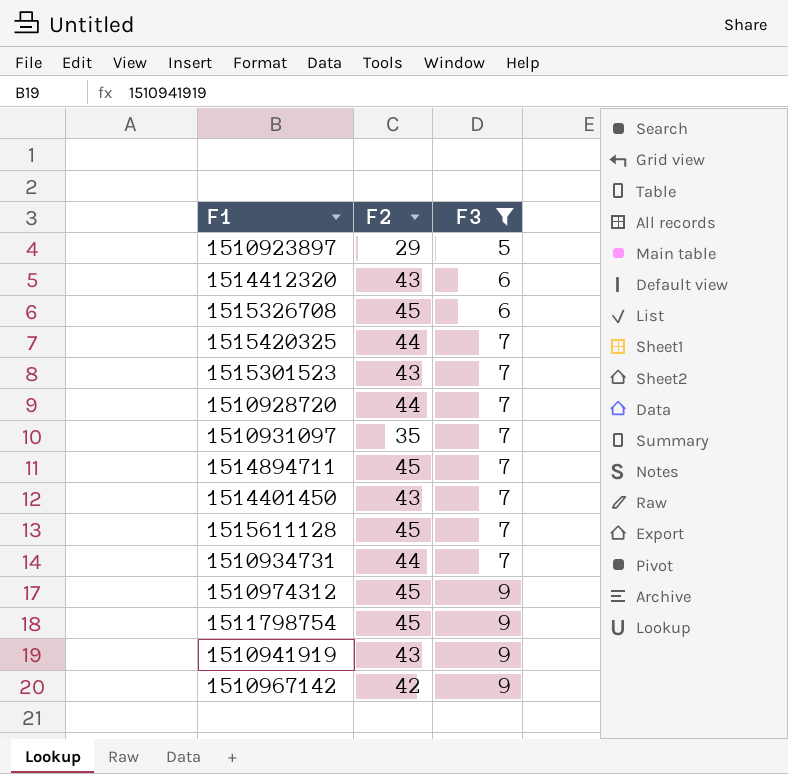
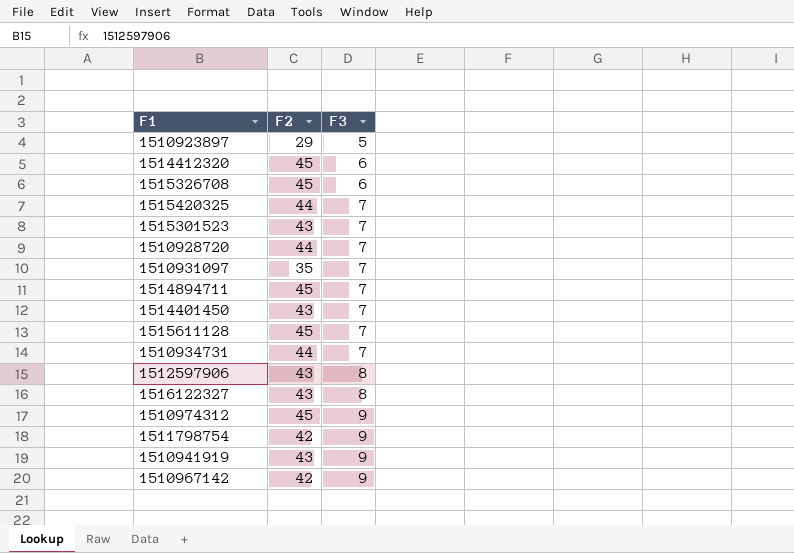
filter: F3 != 8 -> none
1514412320 | F2: 43 -> 45
1511798754 | F2: 45 -> 42

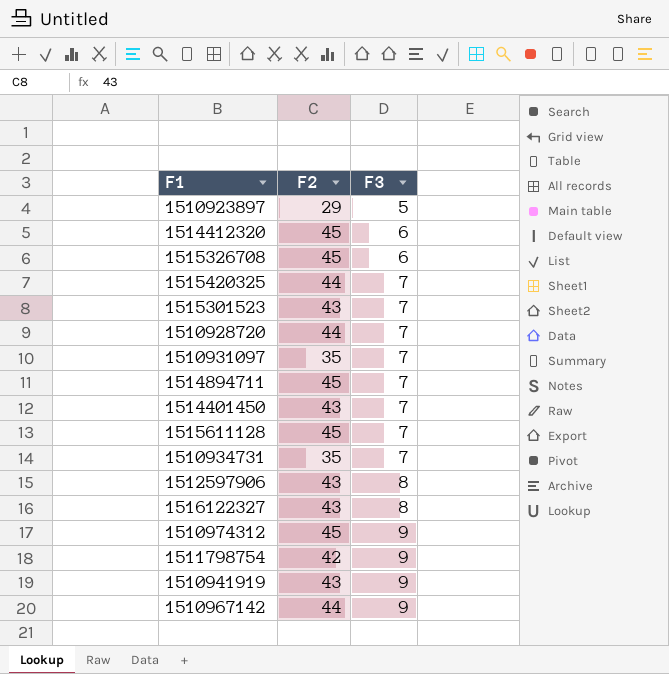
1510934731 | F2: 44 -> 35
1510967142 | F2: 42 -> 44

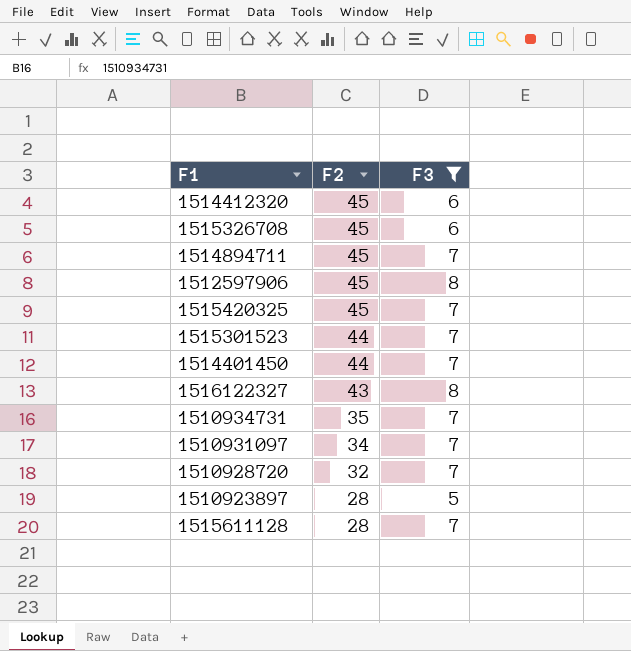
filter: none -> F3 != 9
row order: F3 ascending -> F2 descending
1512597906 | F2: 43 -> 45
1515420325 | F2: 44 -> 45
1515301523 | F2: 43 -> 44
1514401450 | F2: 43 -> 44
1510931097 | F2: 35 -> 34
1510928720 | F2: 44 -> 32
1510923897 | F2: 29 -> 28
1515611128 | F2: 45 -> 28

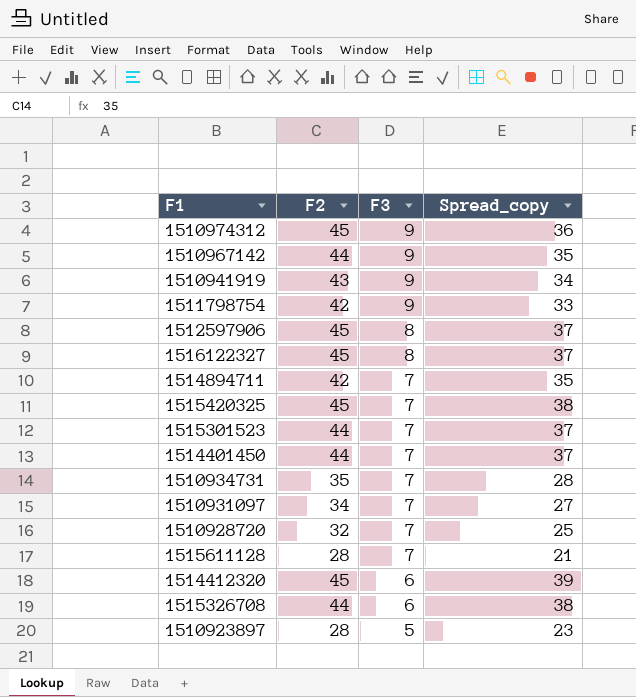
filter: F3 != 9 -> none
row order: F2 descending -> F3 descending
column Spread_copy | formula: none -> [F2] - [F3]
1516122327 | F2: 43 -> 45
1514894711 | F2: 45 -> 42
1515326708 | F2: 45 -> 44

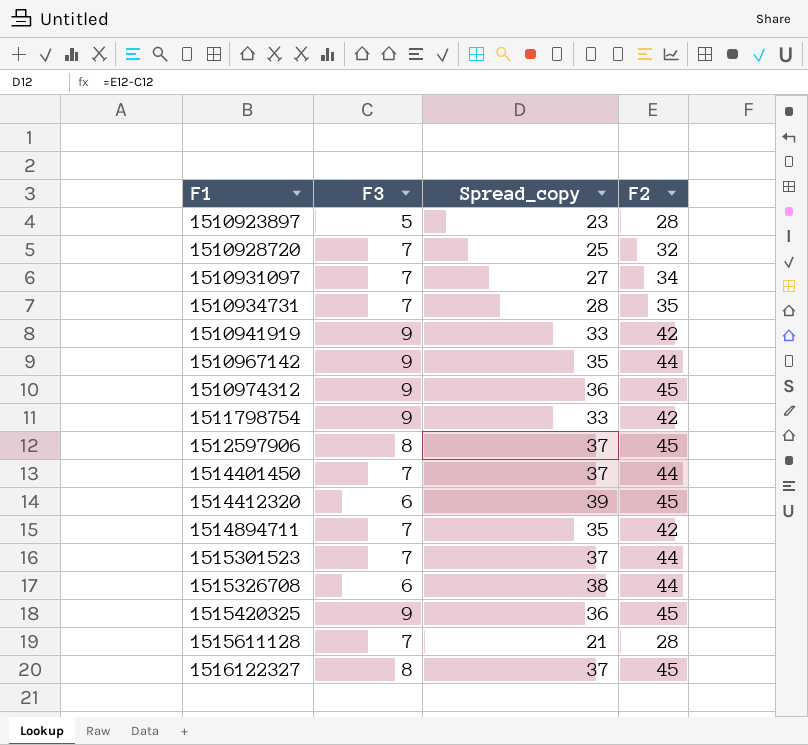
row order: F3 descending -> F1 ascending
column F2 | position: 2 -> 4
1510941919 | Spread_copy: 34 -> 33
1510941919 | F2: 43 -> 42
1515420325 | F3: 7 -> 9
1515420325 | Spread_copy: 38 -> 36

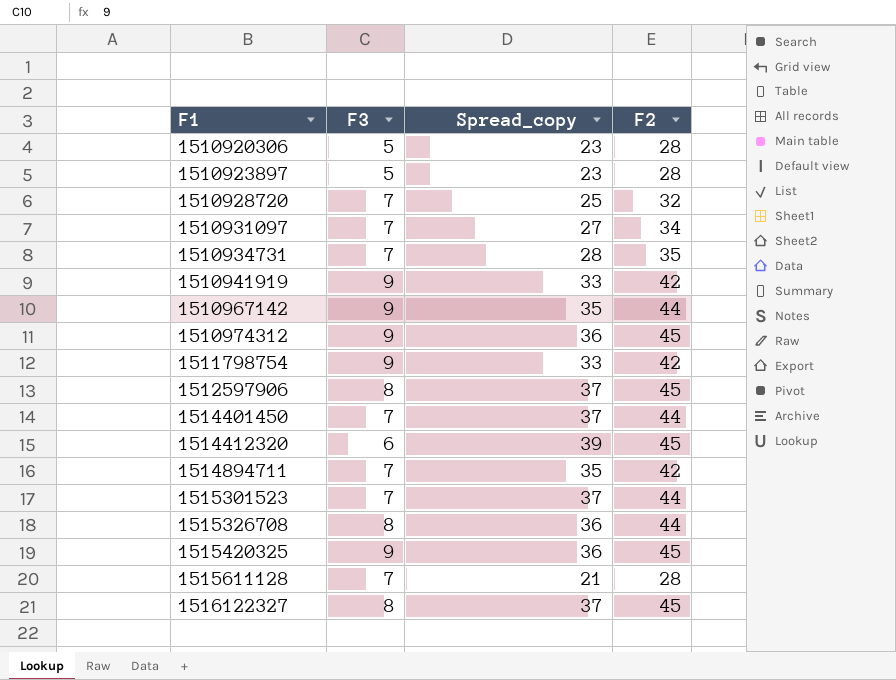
row 1510920306: none -> 5 | 23 | 28
1515326708 | F3: 6 -> 8
1515326708 | Spread_copy: 38 -> 36

